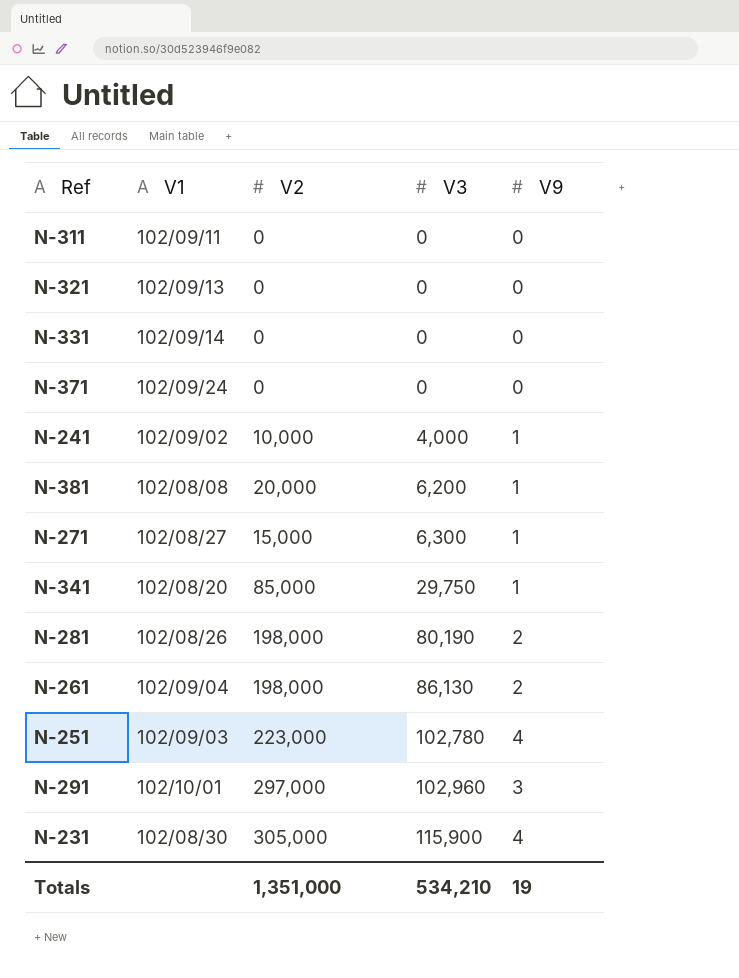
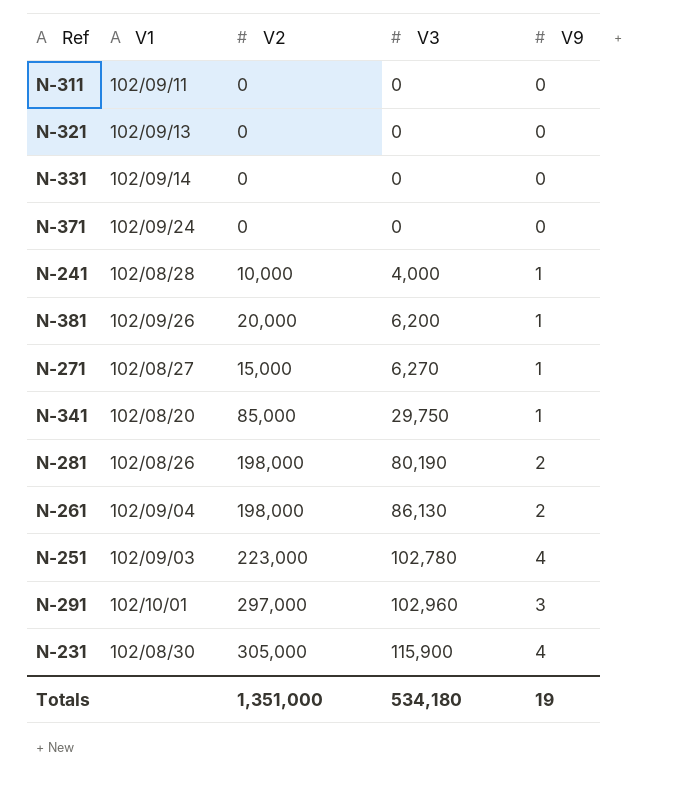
N-241 | V1: 102/09/02 -> 102/08/28
N-381 | V1: 102/08/08 -> 102/09/26
N-271 | V3: 6,300 -> 6,270
Totals | V3: 534,210 -> 534,180

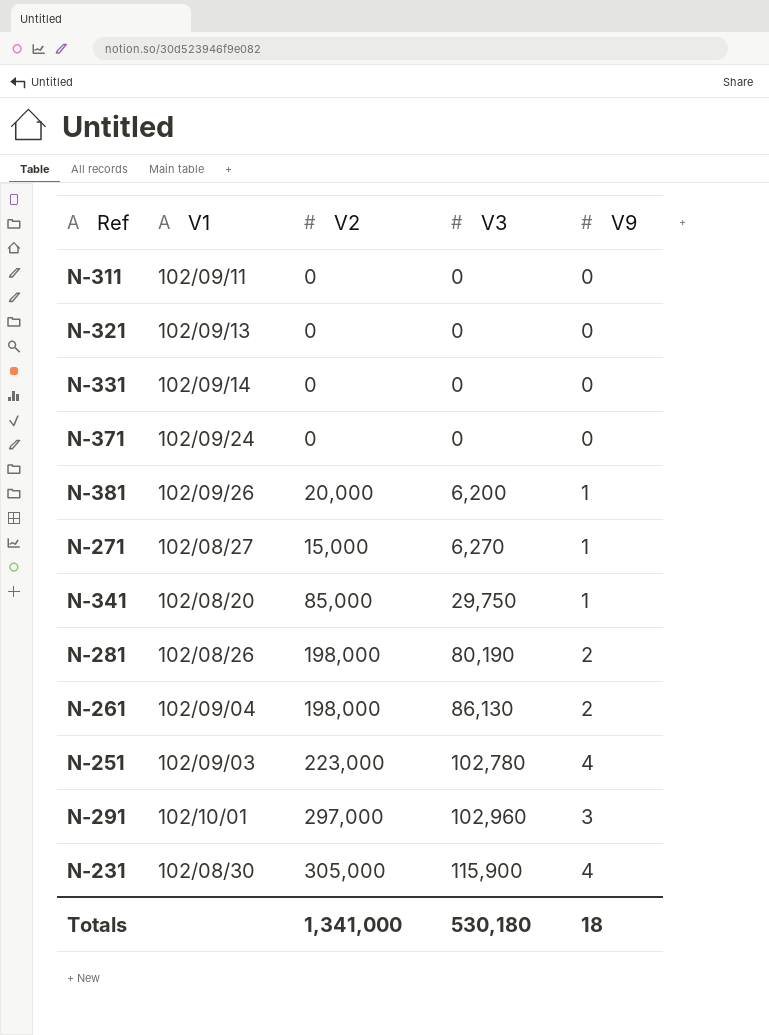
row N-241: 102/08/28 | 10,000 | 4,000 | 1 -> none
Totals | V2: 1,351,000 -> 1,341,000
Totals | V3: 534,180 -> 530,180
Totals | V9: 19 -> 18

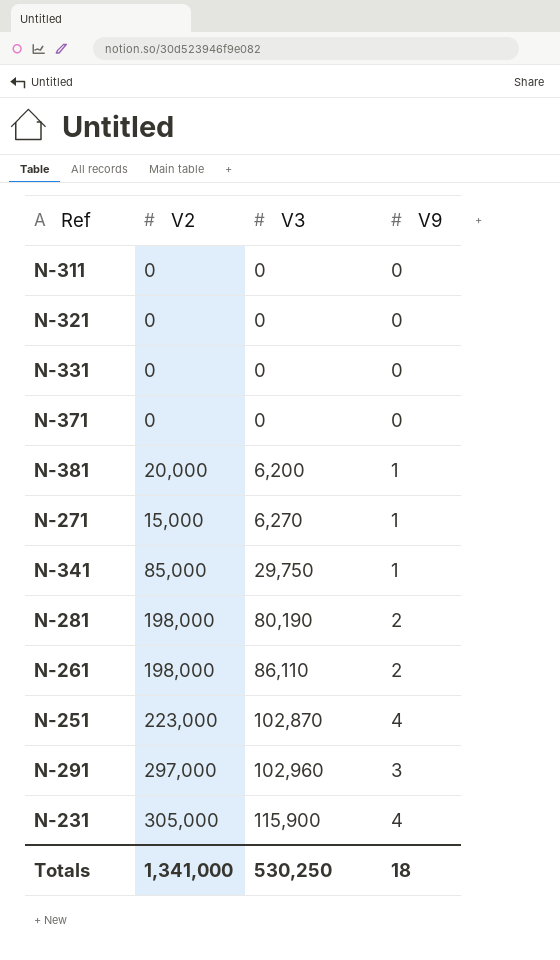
column V1 | position: 2 -> none
N-261 | V3: 86,130 -> 86,110
N-251 | V3: 102,780 -> 102,870
Totals | V3: 530,180 -> 530,250

